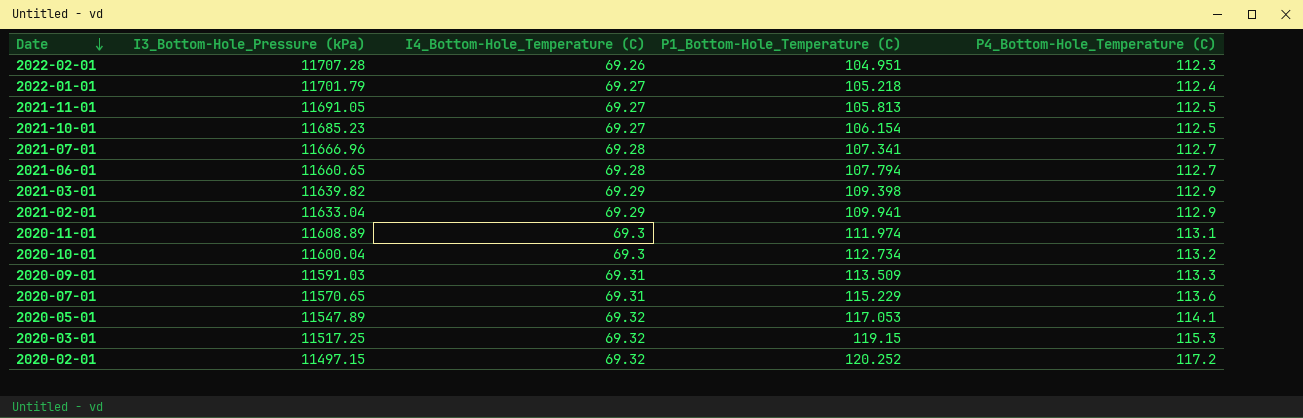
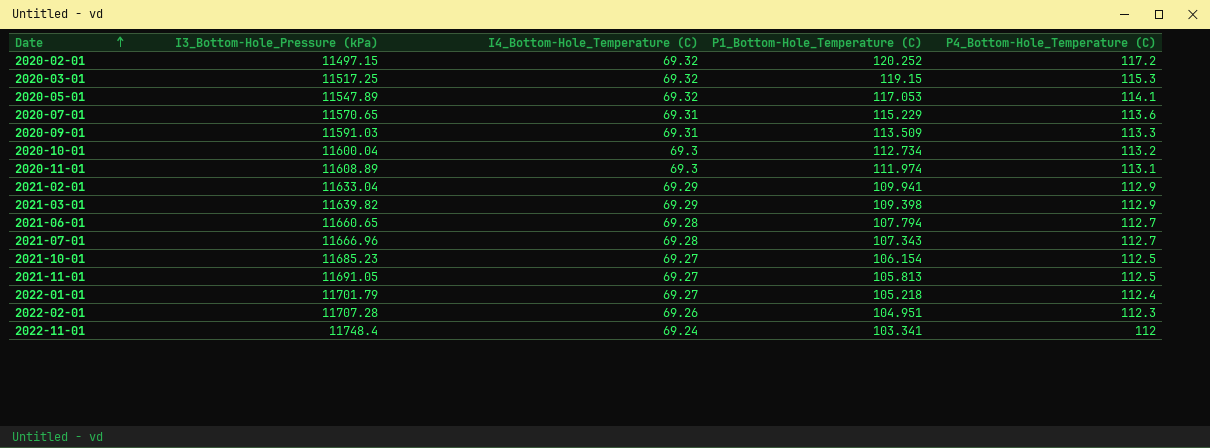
row order: Date descending -> Date ascending
2021-07-01 | P1_Bottom-Hole_Temperature (C): 107.341 -> 107.343
row 2022-11-01: none -> 11748.4 | 69.24 | 103.341 | 112

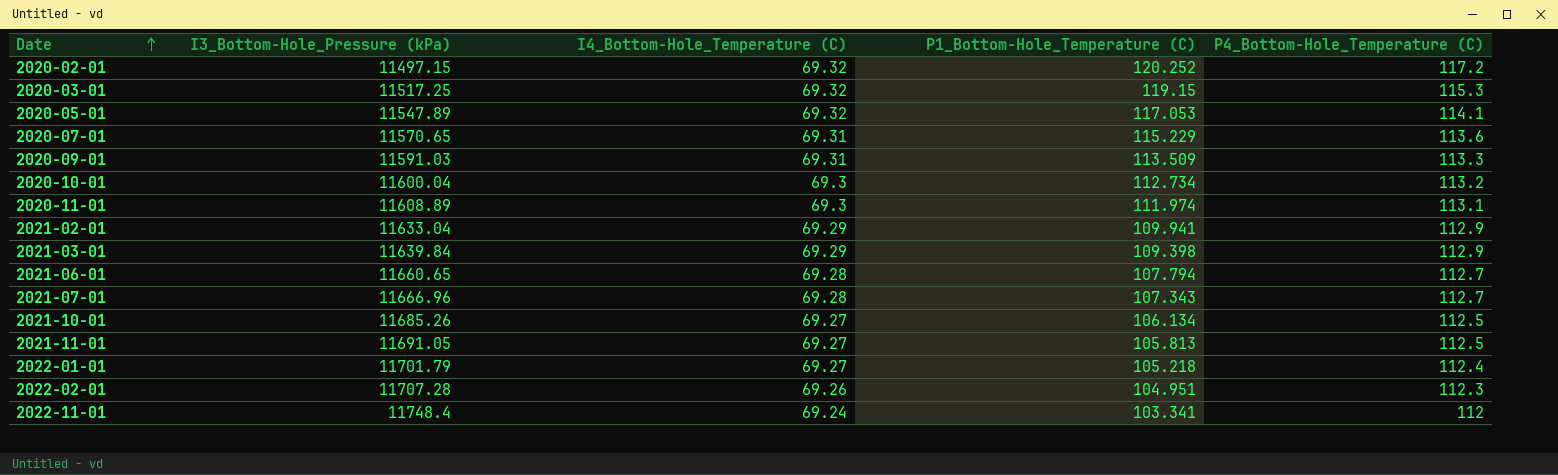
2021-03-01 | I3_Bottom-Hole_Pressure (kPa): 11639.82 -> 11639.84
2021-10-01 | I3_Bottom-Hole_Pressure (kPa): 11685.23 -> 11685.26
2021-10-01 | P1_Bottom-Hole_Temperature (C): 106.154 -> 106.134

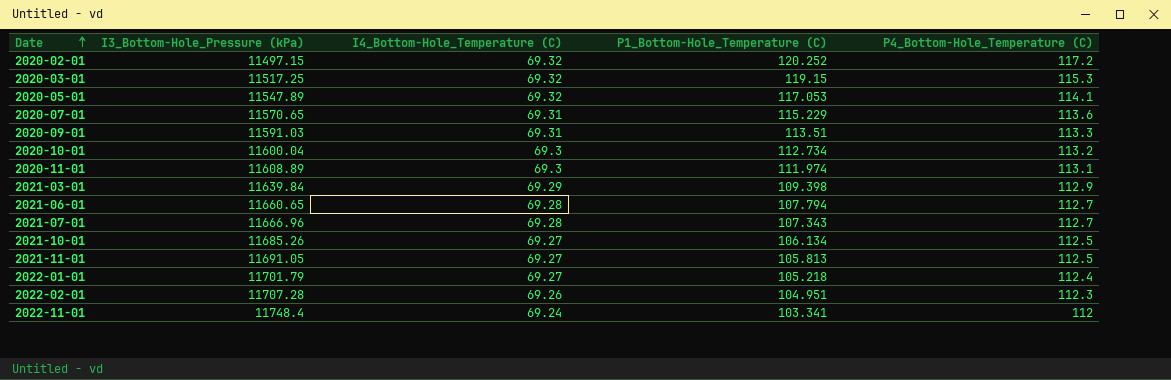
row 2021-02-01: 11633.04 | 69.29 | 109.941 | 112.9 -> none
2020-09-01 | P1_Bottom-Hole_Temperature (C): 113.509 -> 113.51

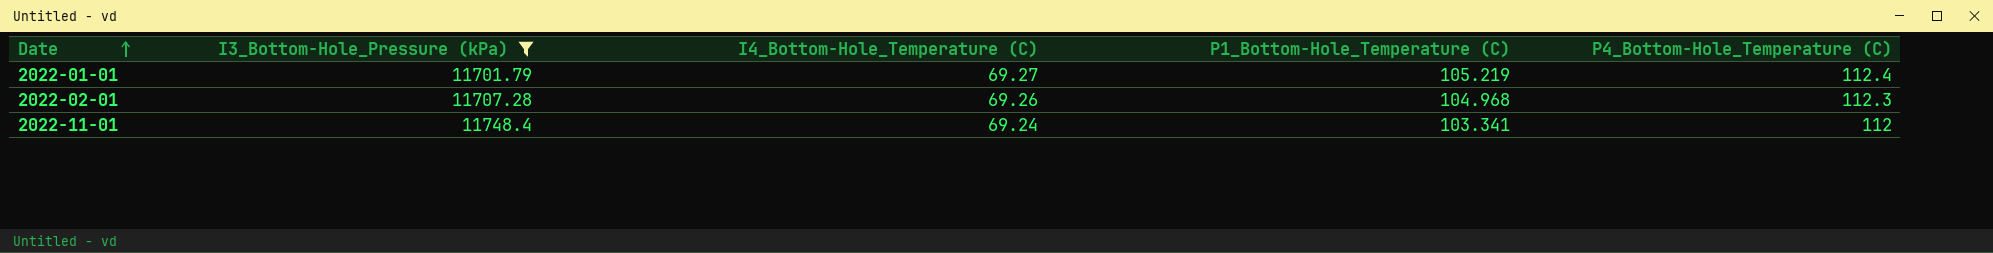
filter: none -> I3_Bottom-Hole_Pressure (kPa) >= 11701.79
2022-01-01 | P1_Bottom-Hole_Temperature (C): 105.218 -> 105.219
2022-02-01 | P1_Bottom-Hole_Temperature (C): 104.951 -> 104.968

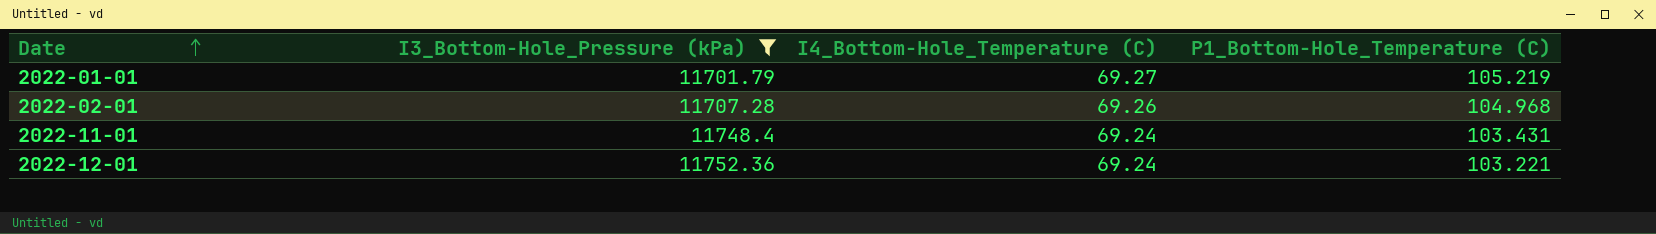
column P4_Bottom-Hole_Temperature (C) | position: 5 -> none
2022-11-01 | P1_Bottom-Hole_Temperature (C): 103.341 -> 103.431
row 2022-12-01: none -> 11752.36 | 69.24 | 103.221

